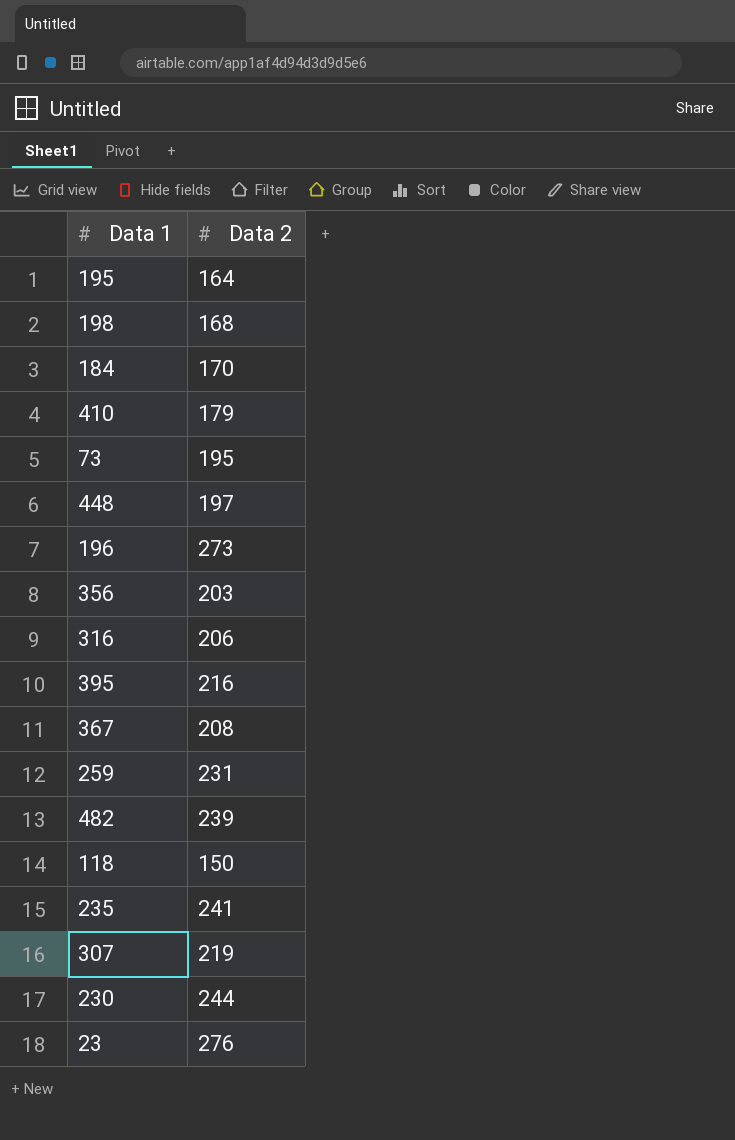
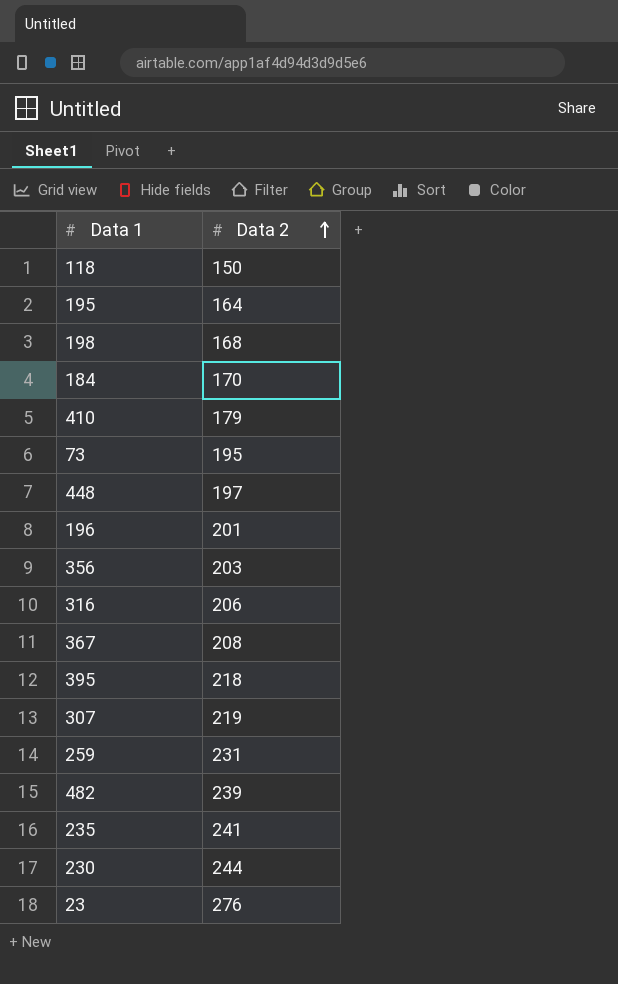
row order: none -> Data 2 ascending
196 | Data 2: 273 -> 201
395 | Data 2: 216 -> 218

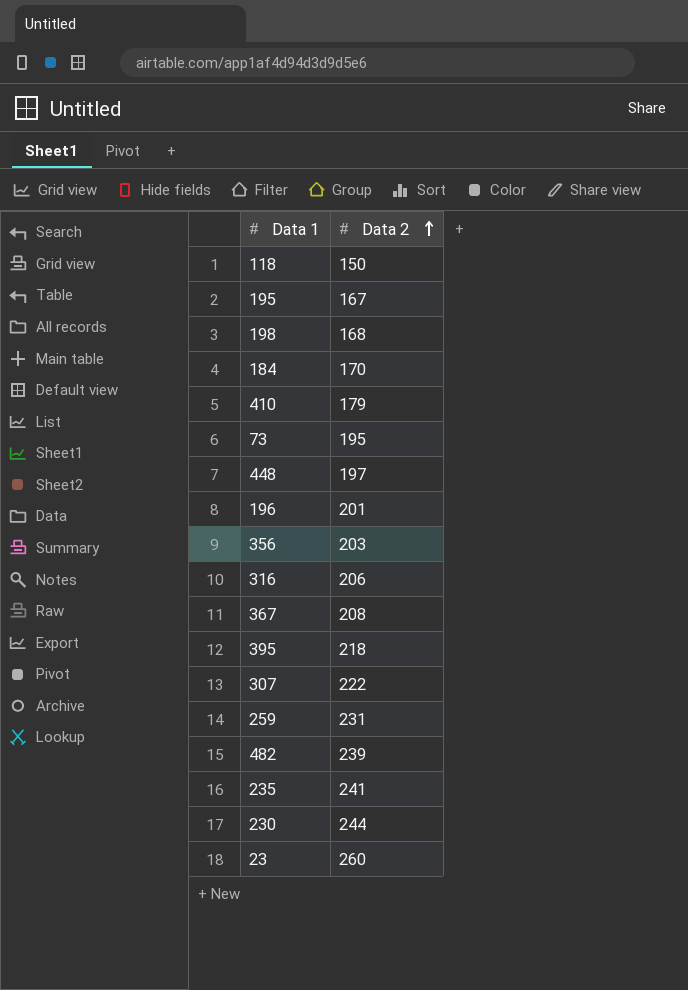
195 | Data 2: 164 -> 167
307 | Data 2: 219 -> 222
23 | Data 2: 276 -> 260

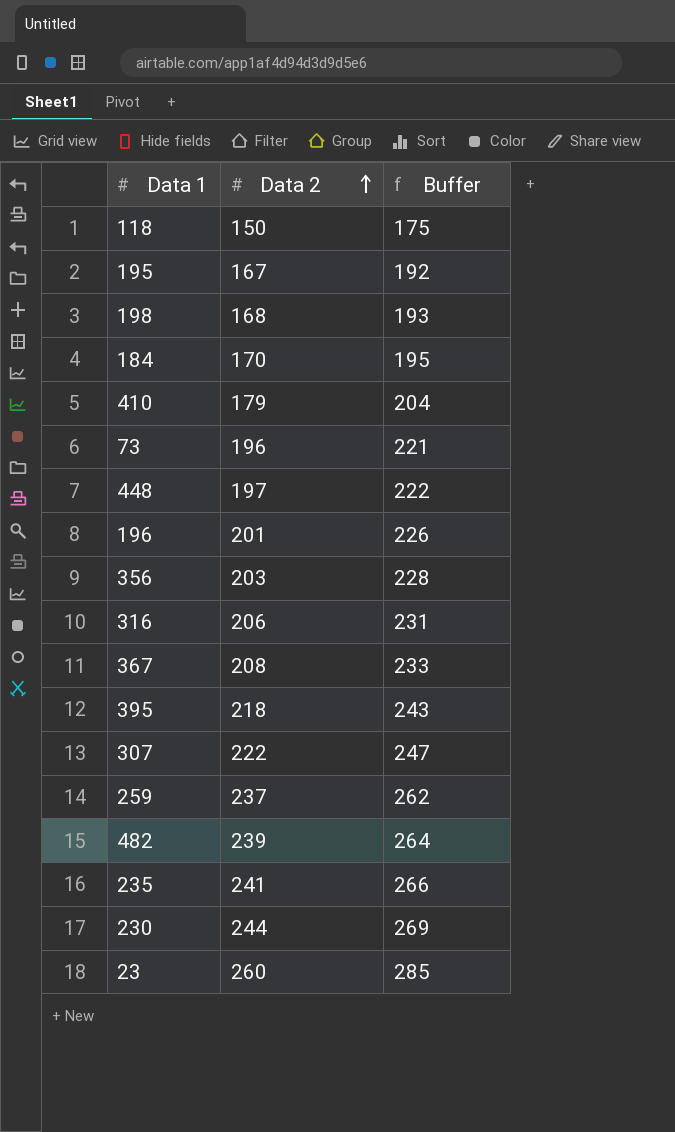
column Buffer | formula: none -> [Data 2] + 25
73 | Data 2: 195 -> 196
259 | Data 2: 231 -> 237

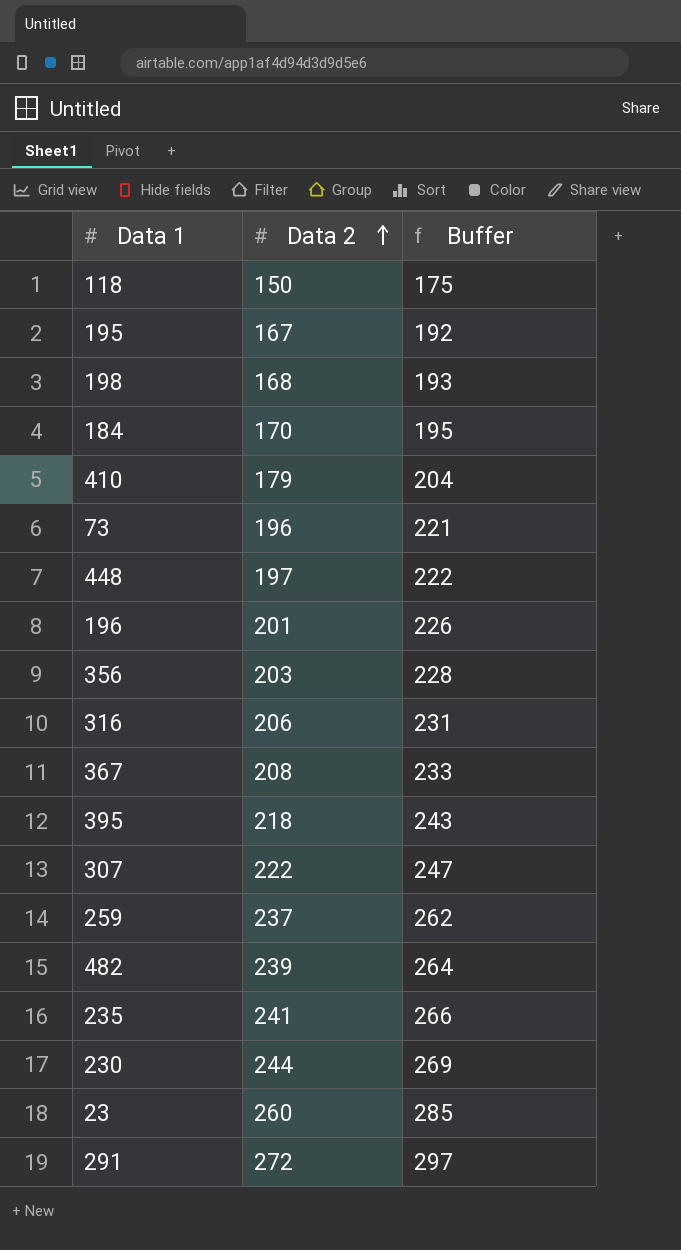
row 291: none -> 272 | 297

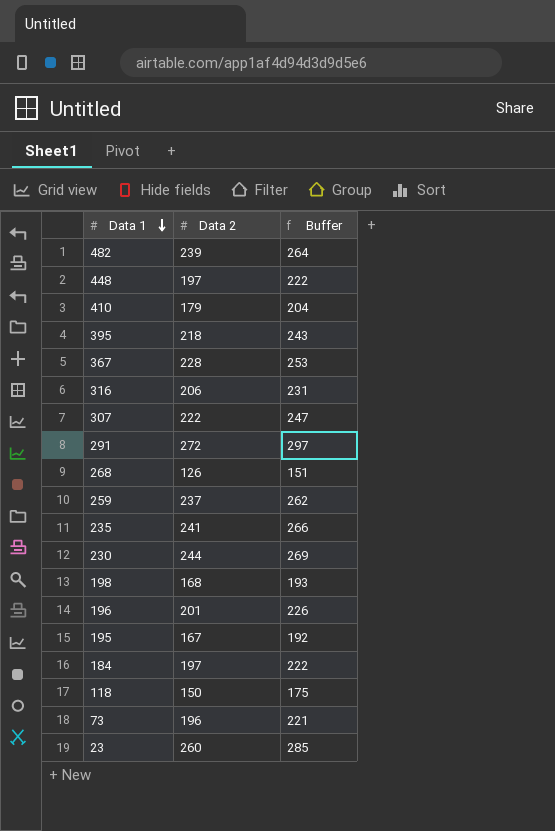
row order: Data 2 ascending -> Data 1 descending
row 356: 203 | 228 -> none
367 | Data 2: 208 -> 228
367 | Buffer: 233 -> 253
row 268: none -> 126 | 151
184 | Data 2: 170 -> 197
184 | Buffer: 195 -> 222

